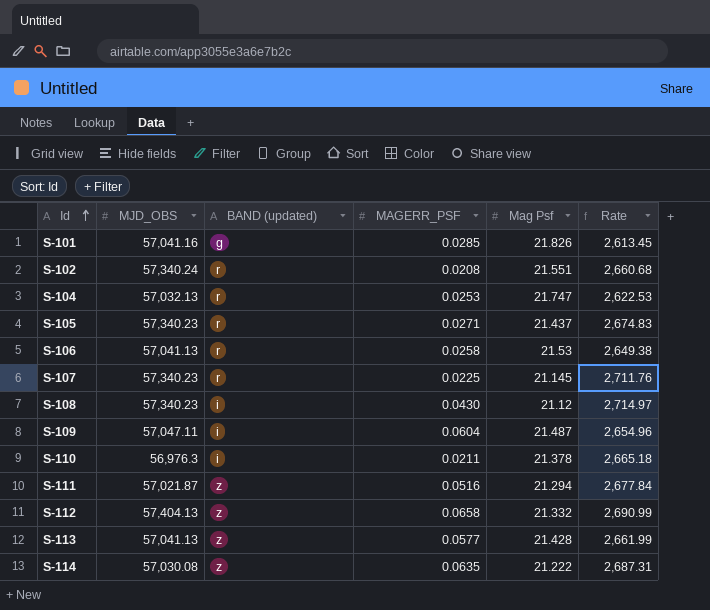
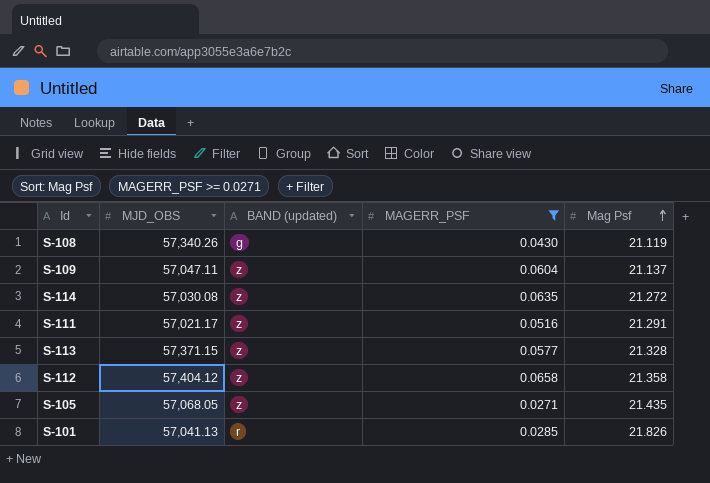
filter: none -> MAGERR_PSF >= 0.0271
row order: Id ascending -> Mag Psf ascending
column Rate | formula: [MJD_OBS] / [Mag Psf] -> none
S-108 | MJD_OBS: 57,340.23 -> 57,340.26
S-108 | BAND (updated): i -> g
S-108 | Mag Psf: 21.12 -> 21.119
S-109 | BAND (updated): i -> z
S-109 | Mag Psf: 21.487 -> 21.137
S-114 | Mag Psf: 21.222 -> 21.272
S-111 | MJD_OBS: 57,021.87 -> 57,021.17
S-111 | Mag Psf: 21.294 -> 21.291
S-113 | MJD_OBS: 57,041.13 -> 57,371.15
S-113 | Mag Psf: 21.428 -> 21.328
S-112 | MJD_OBS: 57,404.13 -> 57,404.12
S-112 | Mag Psf: 21.332 -> 21.358
S-105 | MJD_OBS: 57,340.23 -> 57,068.05
S-105 | BAND (updated): r -> z
S-105 | Mag Psf: 21.437 -> 21.435
S-101 | MJD_OBS: 57,041.16 -> 57,041.13
S-101 | BAND (updated): g -> r

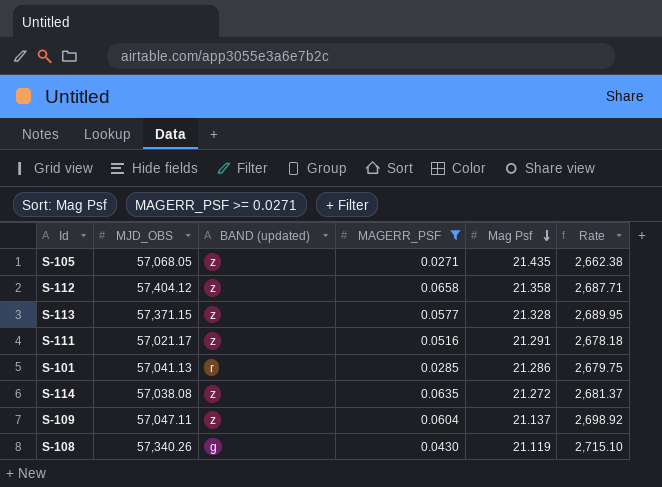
row order: Mag Psf ascending -> Mag Psf descending
column Rate | formula: none -> [MJD_OBS] / [Mag Psf]
S-101 | Mag Psf: 21.826 -> 21.286
S-114 | MJD_OBS: 57,030.08 -> 57,038.08

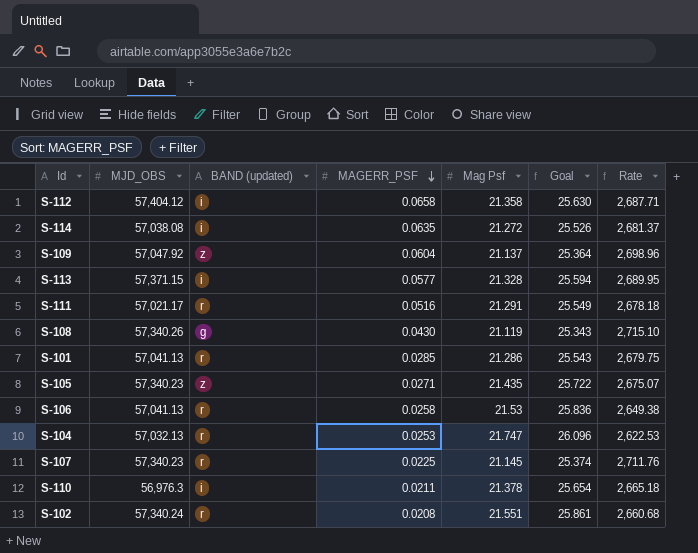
filter: MAGERR_PSF >= 0.0271 -> none
row order: Mag Psf descending -> MAGERR_PSF descending
column Goal | formula: none -> [Mag Psf] * 1.2
S-112 | BAND (updated): z -> i
S-114 | BAND (updated): z -> i
S-109 | MJD_OBS: 57,047.11 -> 57,047.92
S-109 | Rate: 2,698.92 -> 2,698.96
S-113 | BAND (updated): z -> i
S-111 | BAND (updated): z -> r
S-105 | MJD_OBS: 57,068.05 -> 57,340.23
S-105 | Rate: 2,662.38 -> 2,675.07

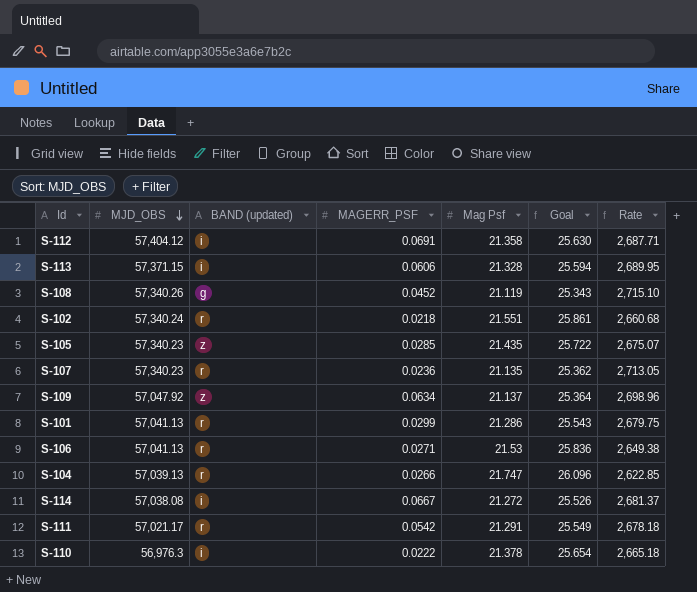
row order: MAGERR_PSF descending -> MJD_OBS descending
S-112 | MAGERR_PSF: 0.0658 -> 0.0691
S-113 | MAGERR_PSF: 0.0577 -> 0.0606
S-108 | MAGERR_PSF: 0.0430 -> 0.0452
S-102 | MAGERR_PSF: 0.0208 -> 0.0218
S-105 | MAGERR_PSF: 0.0271 -> 0.0285
S-107 | MAGERR_PSF: 0.0225 -> 0.0236
S-107 | Mag Psf: 21.145 -> 21.135
S-107 | Goal: 25.374 -> 25.362
S-107 | Rate: 2,711.76 -> 2,713.05
S-109 | MAGERR_PSF: 0.0604 -> 0.0634
S-101 | MAGERR_PSF: 0.0285 -> 0.0299
S-106 | MAGERR_PSF: 0.0258 -> 0.0271
S-104 | MJD_OBS: 57,032.13 -> 57,039.13
S-104 | MAGERR_PSF: 0.0253 -> 0.0266
S-104 | Rate: 2,622.53 -> 2,622.85
S-114 | MAGERR_PSF: 0.0635 -> 0.0667
S-111 | MAGERR_PSF: 0.0516 -> 0.0542
S-110 | MAGERR_PSF: 0.0211 -> 0.0222

